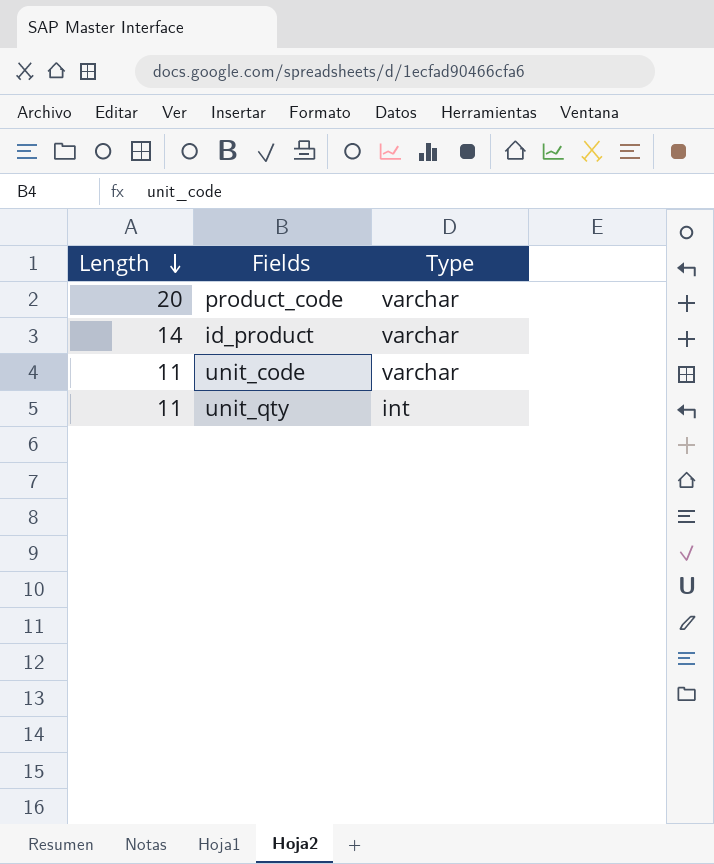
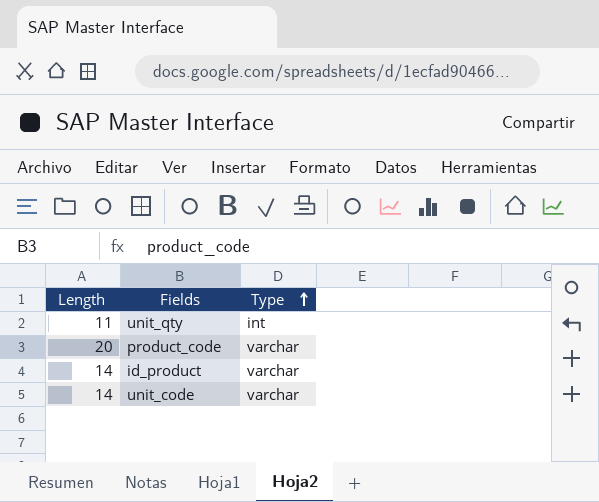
row order: Length descending -> Type ascending
unit_code | Length: 11 -> 14

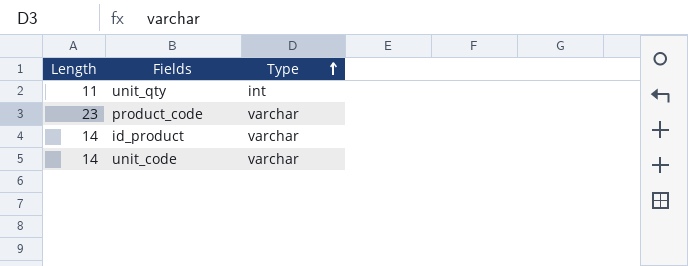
product_code | Length: 20 -> 23

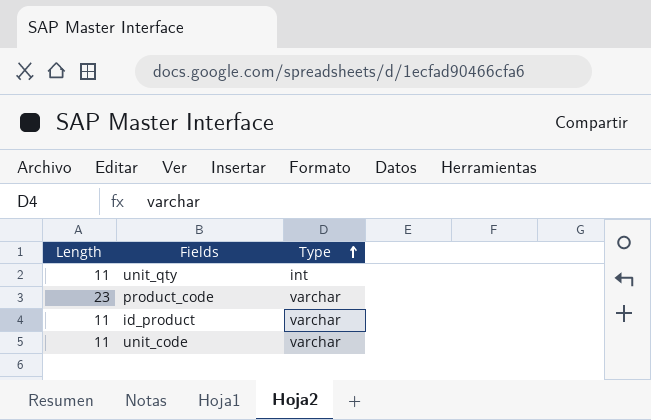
id_product | Length: 14 -> 11
unit_code | Length: 14 -> 11

